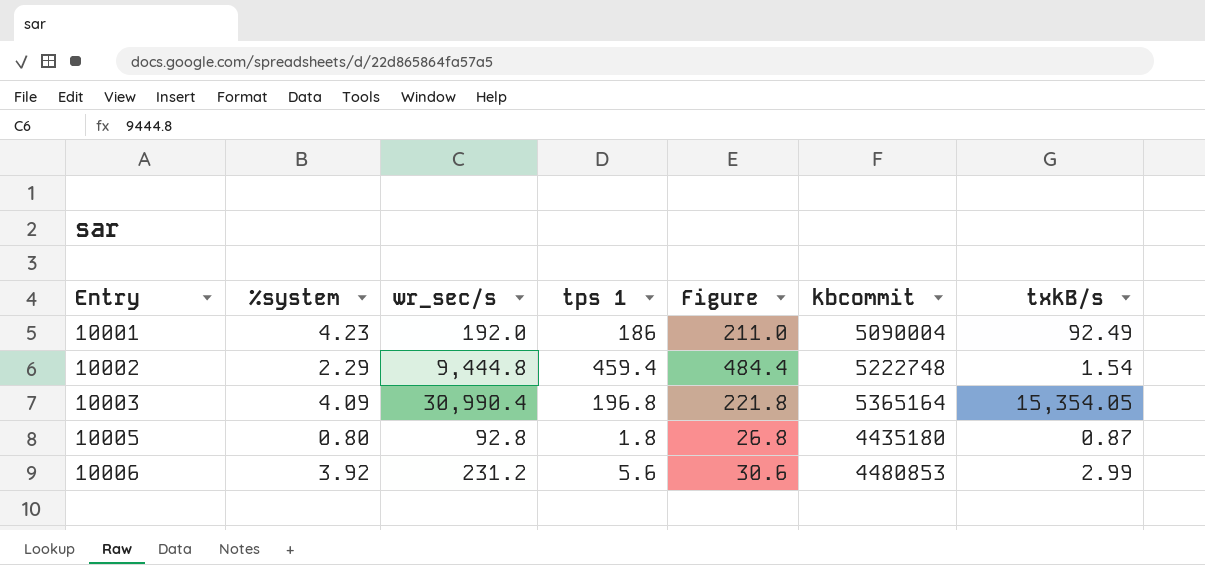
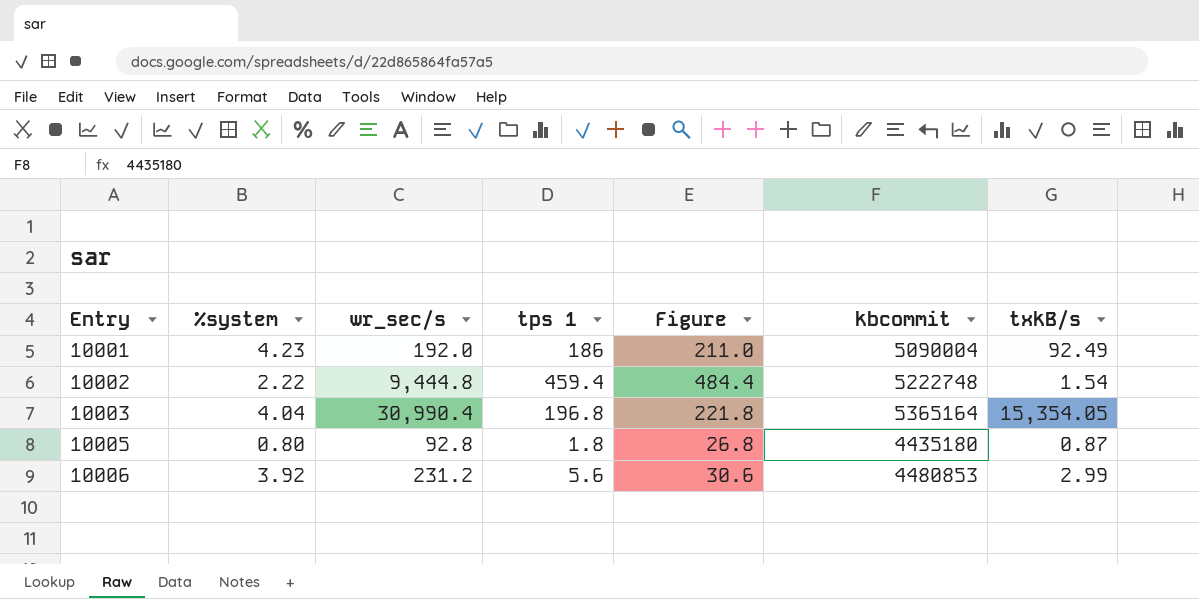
10002 | %system: 2.29 -> 2.22
10003 | %system: 4.09 -> 4.04

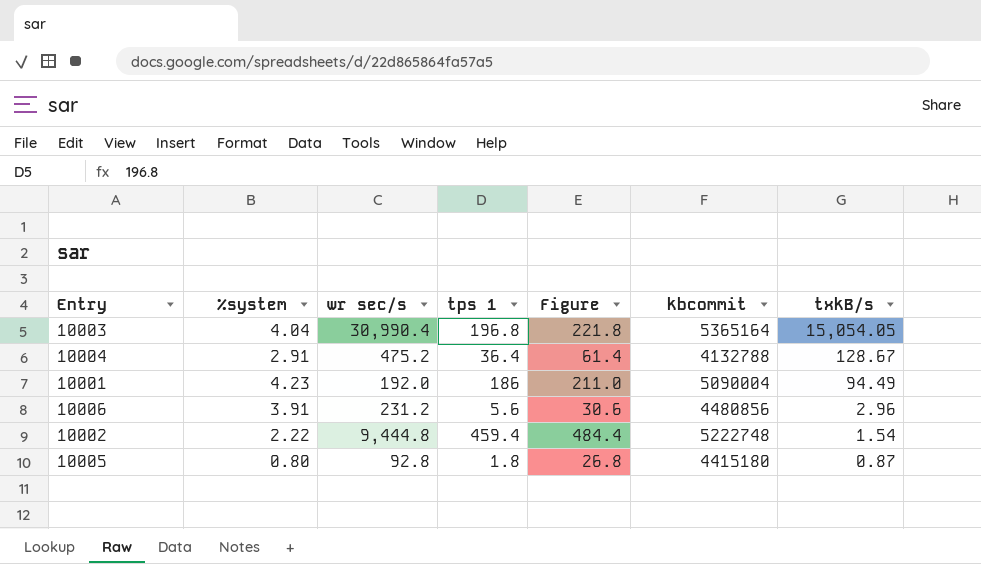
row order: Entry ascending -> txkB/s descending
column name: wr_sec/s -> wr sec/s
10003 | txkB/s: 15,354.05 -> 15,054.05
row 10004: none -> 2.91 | 475.2 | 36.4 | 61.4 | 4132788 | 128.67
10001 | txkB/s: 92.49 -> 94.49
10006 | %system: 3.92 -> 3.91
10006 | kbcommit: 4480853 -> 4480856
10006 | txkB/s: 2.99 -> 2.96
10005 | kbcommit: 4435180 -> 4415180

